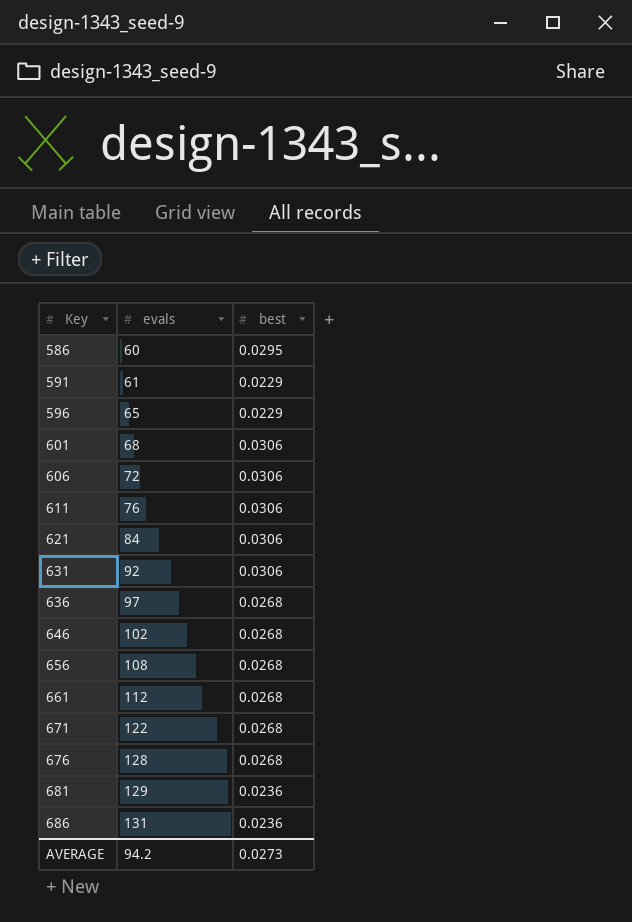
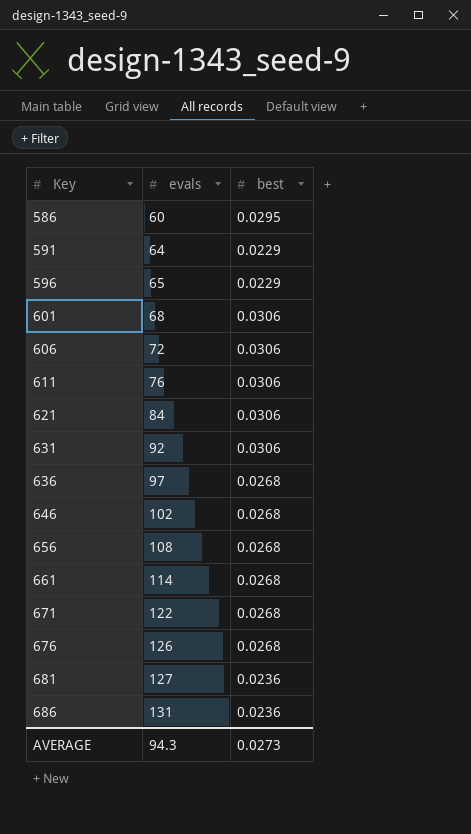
591 | evals: 61 -> 64
661 | evals: 112 -> 114
676 | evals: 128 -> 126
681 | evals: 129 -> 127
AVERAGE | evals: 94.2 -> 94.3

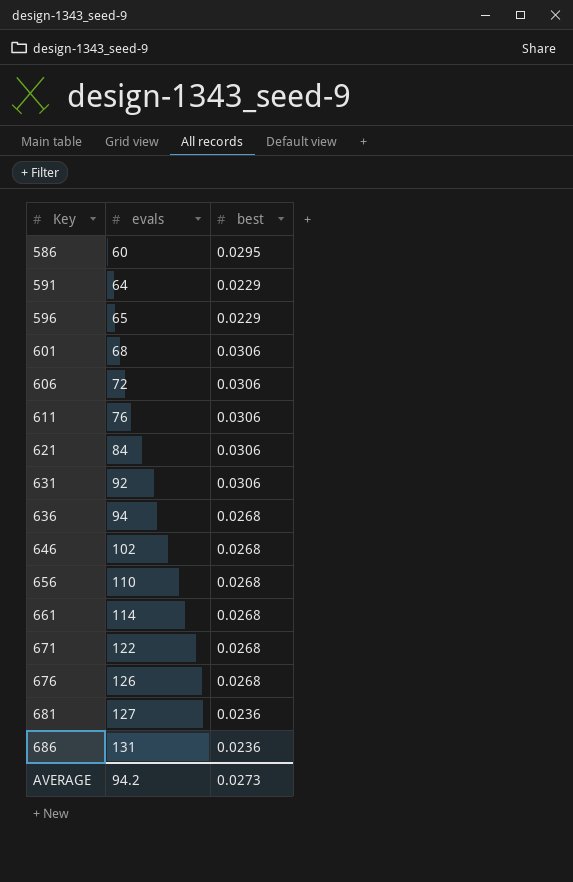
636 | evals: 97 -> 94
656 | evals: 108 -> 110
AVERAGE | evals: 94.3 -> 94.2

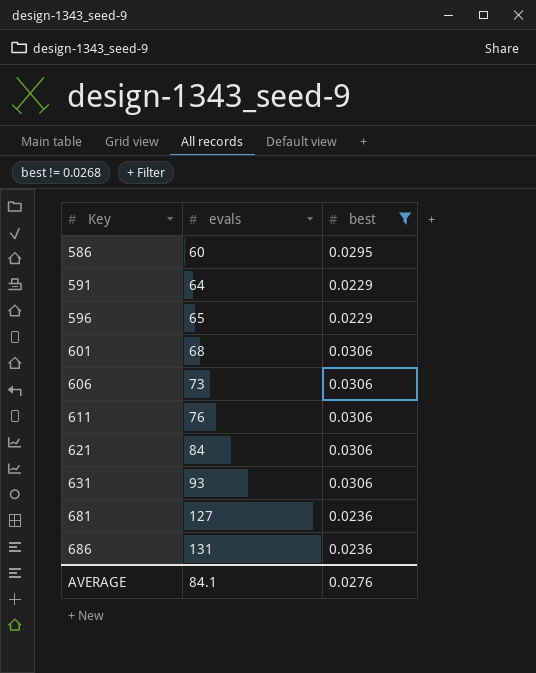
filter: none -> best != 0.0268
606 | evals: 72 -> 73
631 | evals: 92 -> 93
AVERAGE | evals: 94.2 -> 84.1
AVERAGE | best: 0.0273 -> 0.0276

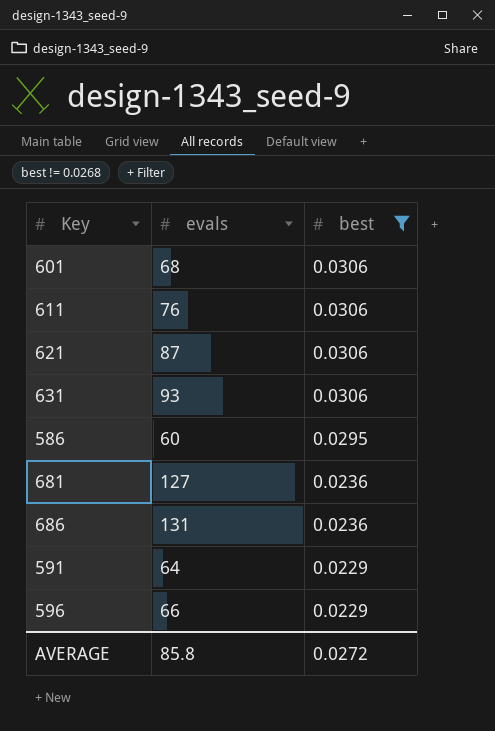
row order: Key ascending -> best descending
row 606: 73 | 0.0306 -> none
621 | evals: 84 -> 87
596 | evals: 65 -> 66
AVERAGE | evals: 84.1 -> 85.8
AVERAGE | best: 0.0276 -> 0.0272

